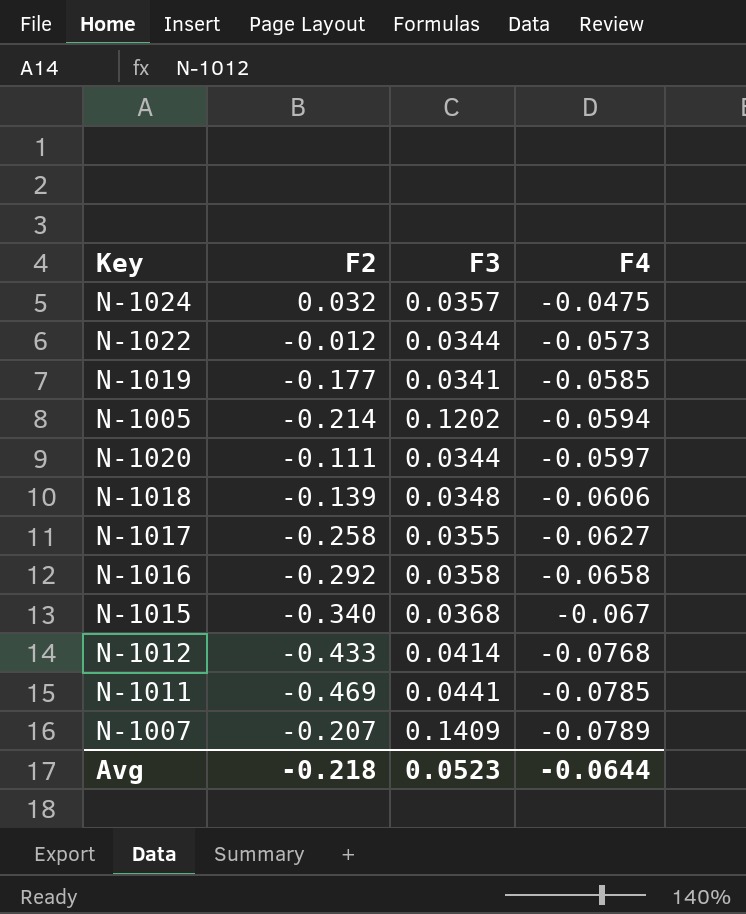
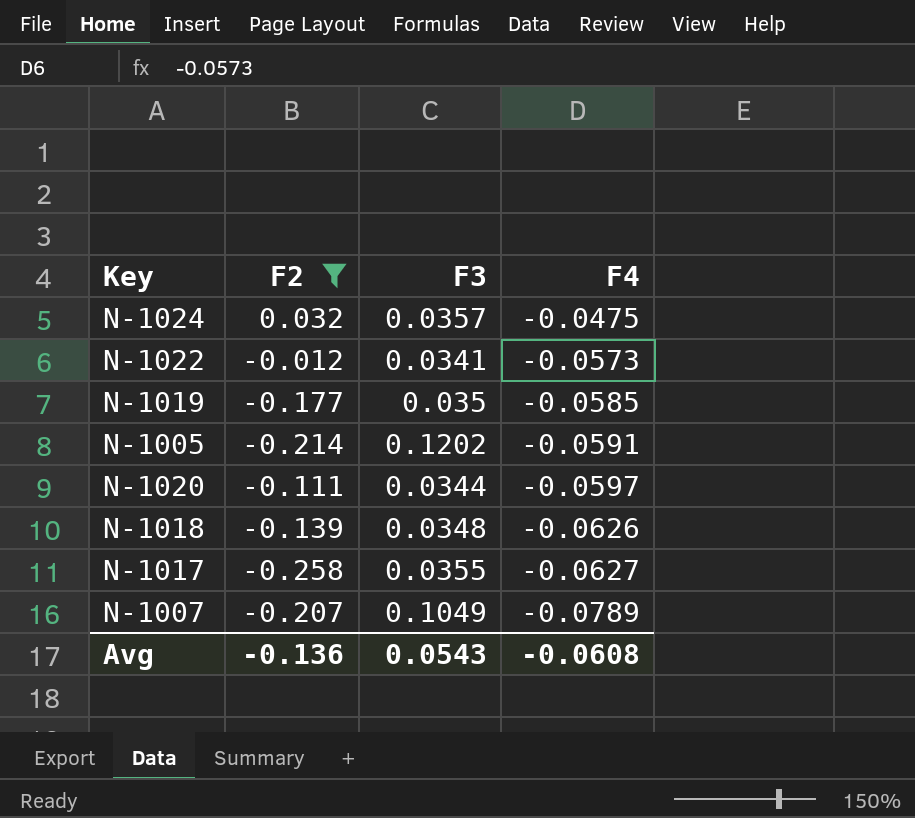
filter: none -> F2 >= -0.258
N-1022 | F3: 0.0344 -> 0.0341
N-1019 | F3: 0.0341 -> 0.035
N-1005 | F4: -0.0594 -> -0.0591
N-1018 | F4: -0.0606 -> -0.0626
N-1007 | F3: 0.1409 -> 0.1049
Avg | F2: -0.218 -> -0.136
Avg | F3: 0.0523 -> 0.0543
Avg | F4: -0.0644 -> -0.0608

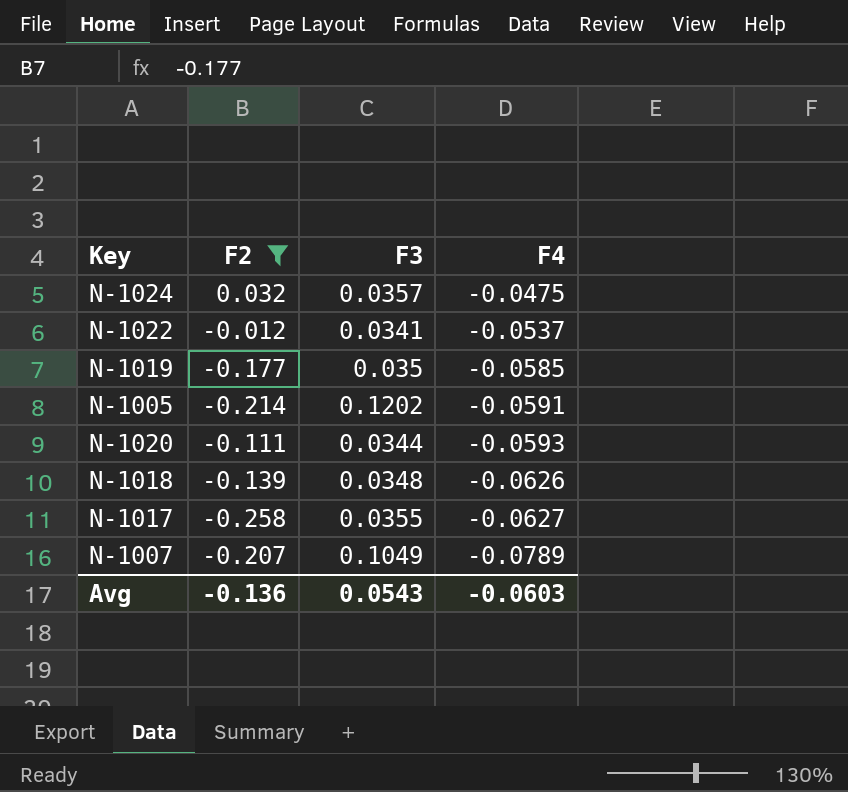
N-1022 | F4: -0.0573 -> -0.0537
N-1020 | F4: -0.0597 -> -0.0593
Avg | F4: -0.0608 -> -0.0603

